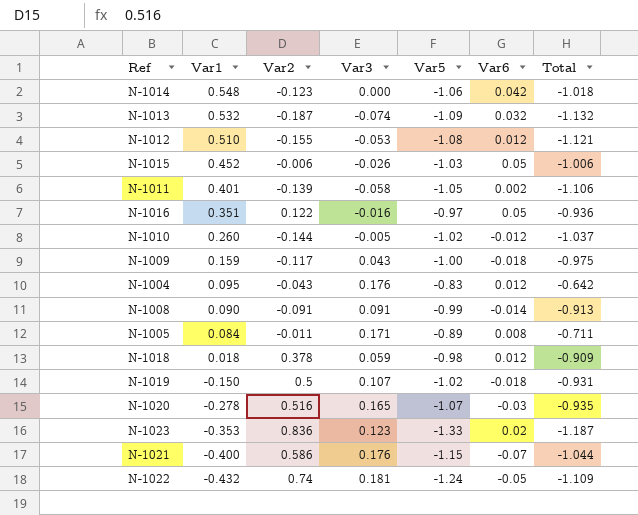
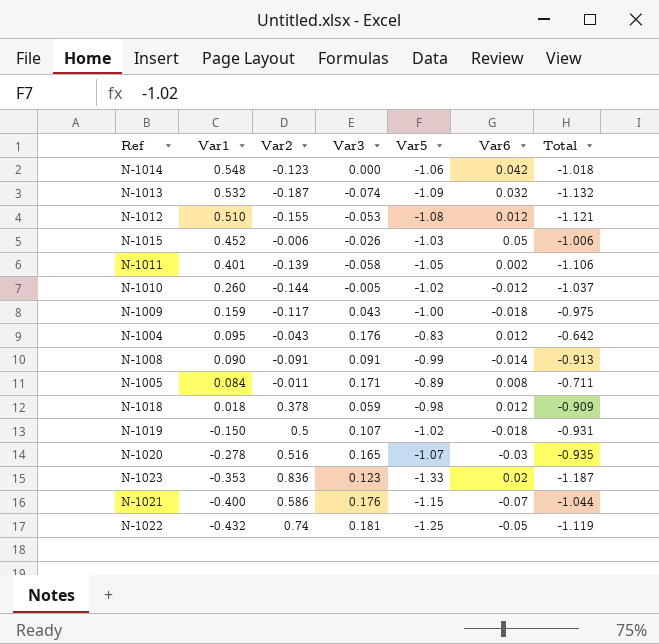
row N-1016: 0.351 | 0.122 | -0.016 | -0.97 | 0.05 | -0.936 -> none
N-1022 | Var5: -1.24 -> -1.25
N-1022 | Total: -1.109 -> -1.119

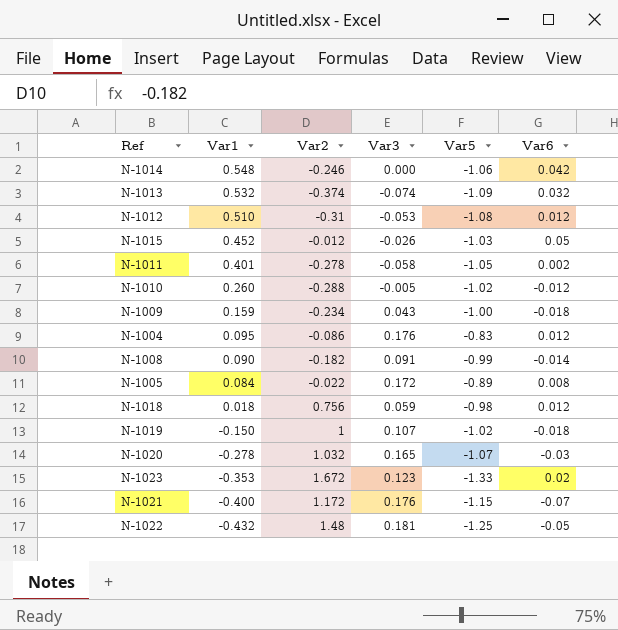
column Total | formula: [Var3] + [Var5] + [Var6] -> none
N-1014 | Var2: -0.123 -> -0.246
N-1013 | Var2: -0.187 -> -0.374
N-1012 | Var2: -0.155 -> -0.31
N-1015 | Var2: -0.006 -> -0.012
N-1011 | Var2: -0.139 -> -0.278
N-1010 | Var2: -0.144 -> -0.288
N-1009 | Var2: -0.117 -> -0.234
N-1004 | Var2: -0.043 -> -0.086
N-1008 | Var2: -0.091 -> -0.182
N-1005 | Var2: -0.011 -> -0.022
N-1005 | Var3: 0.171 -> 0.172
N-1018 | Var2: 0.378 -> 0.756
N-1019 | Var2: 0.5 -> 1
N-1020 | Var2: 0.516 -> 1.032
N-1023 | Var2: 0.836 -> 1.672
N-1021 | Var2: 0.586 -> 1.172
N-1022 | Var2: 0.74 -> 1.48

